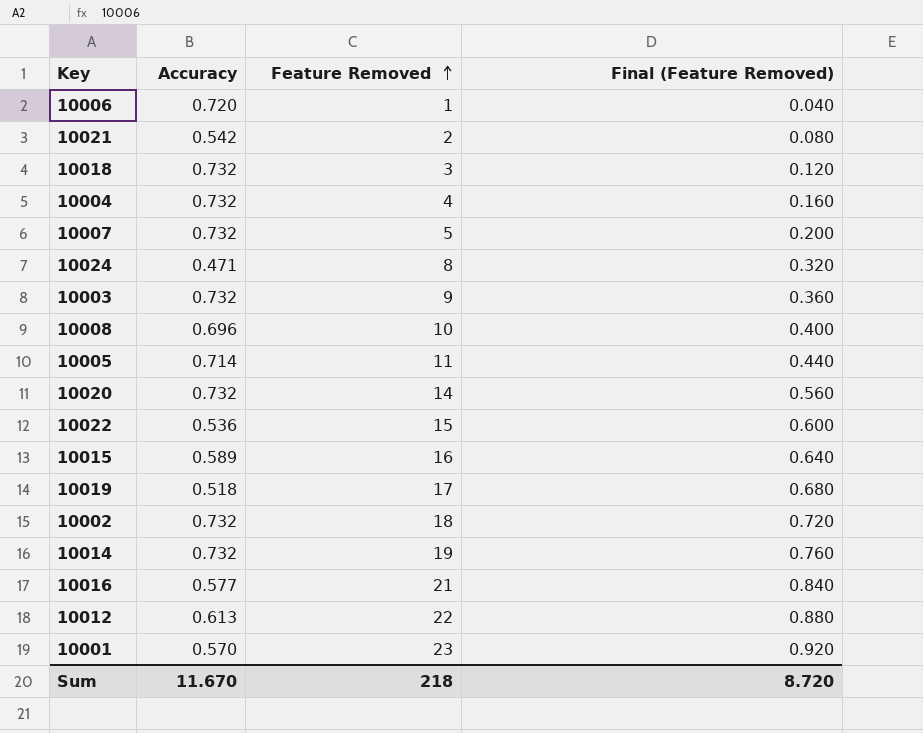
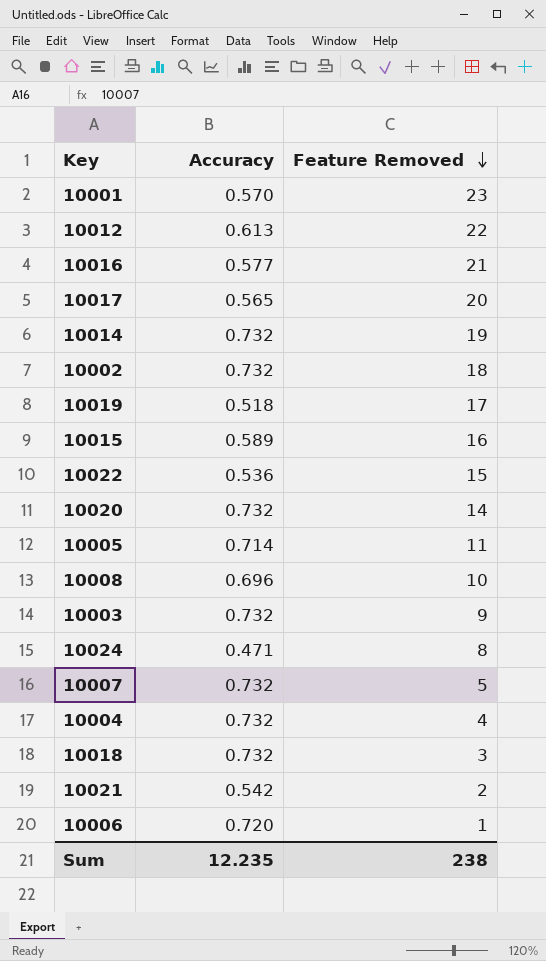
row order: Feature Removed ascending -> Feature Removed descending
column Final (Feature Removed) | formula: [Feature Removed] * 0.04 -> none
row 10017: none -> 0.565 | 20
Sum | Accuracy: 11.670 -> 12.235
Sum | Feature Removed: 218 -> 238

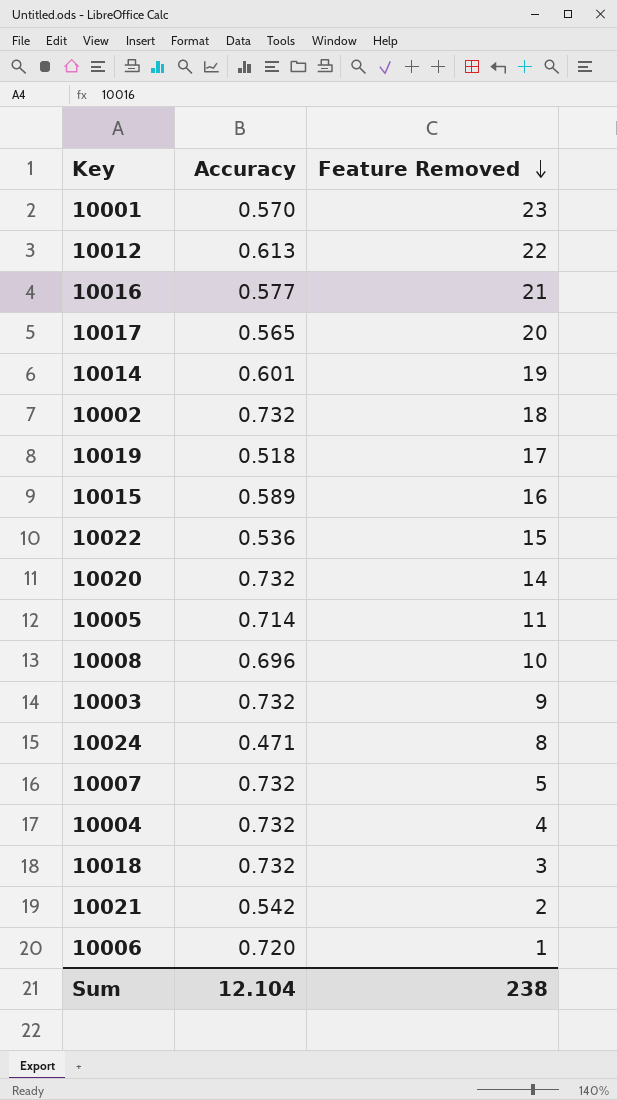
10014 | Accuracy: 0.732 -> 0.601
Sum | Accuracy: 12.235 -> 12.104

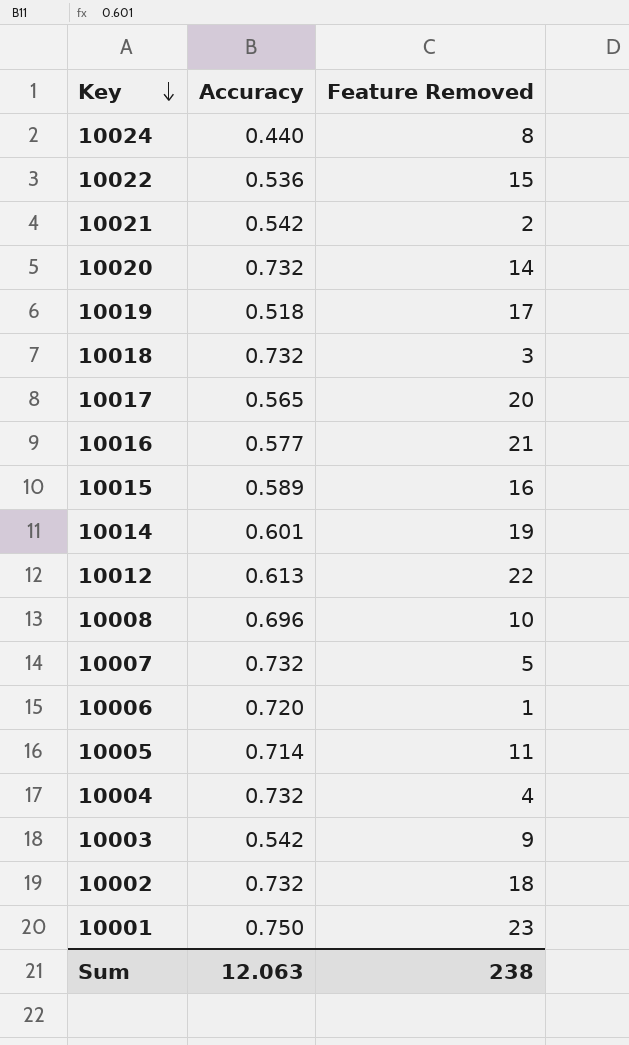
row order: Feature Removed descending -> Key descending
10024 | Accuracy: 0.471 -> 0.440
10003 | Accuracy: 0.732 -> 0.542
10001 | Accuracy: 0.570 -> 0.750
Sum | Accuracy: 12.104 -> 12.063

